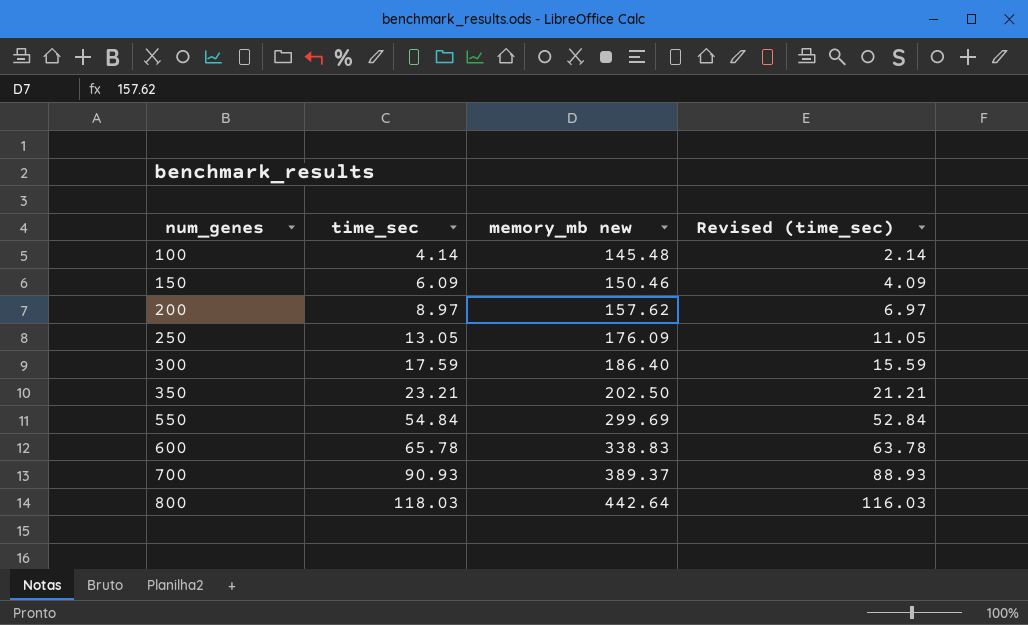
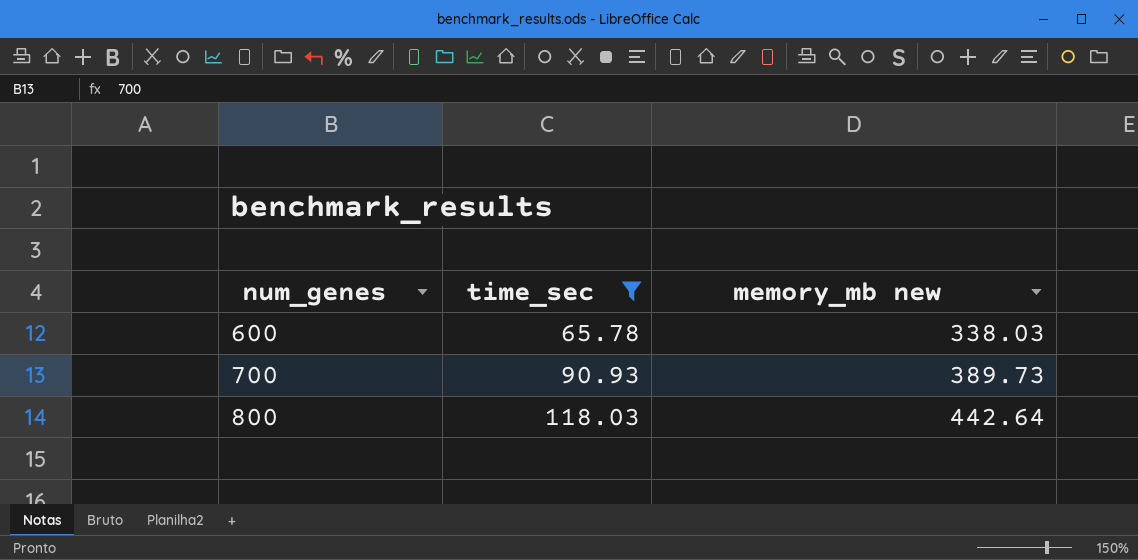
filter: none -> time_sec >= 65.78
column Revised (time_sec) | formula: [time_sec] - 2 -> none
600 | memory_mb new: 338.83 -> 338.03
700 | memory_mb new: 389.37 -> 389.73

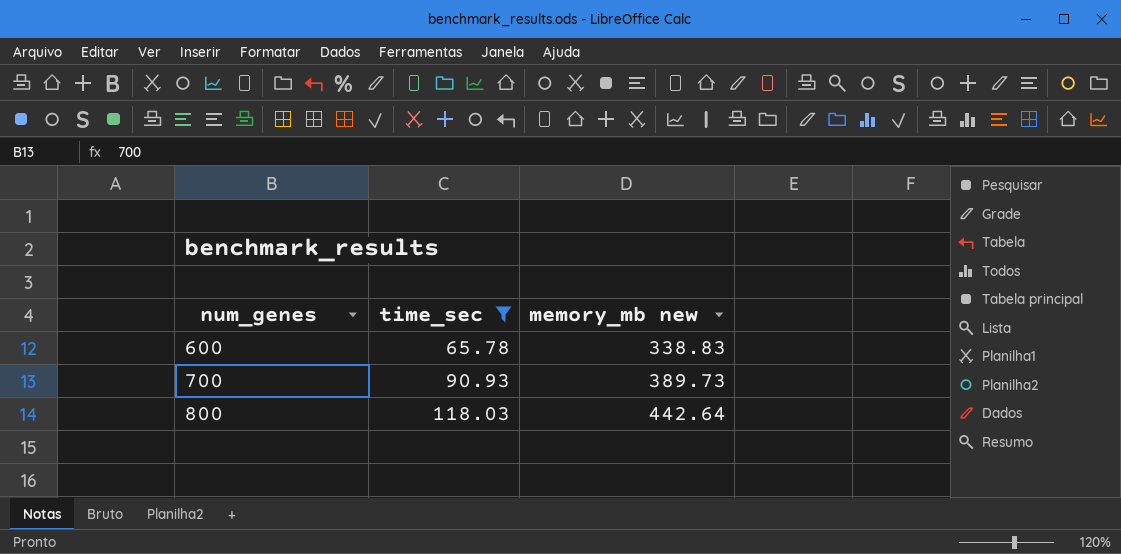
600 | memory_mb new: 338.03 -> 338.83

